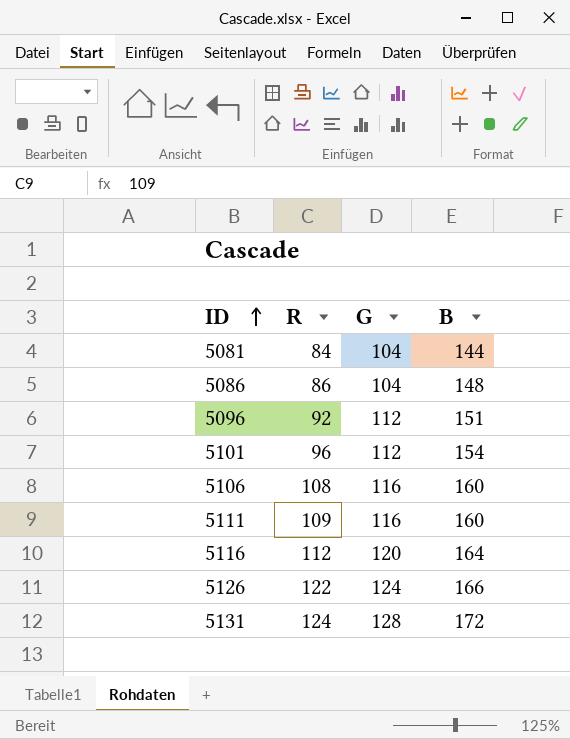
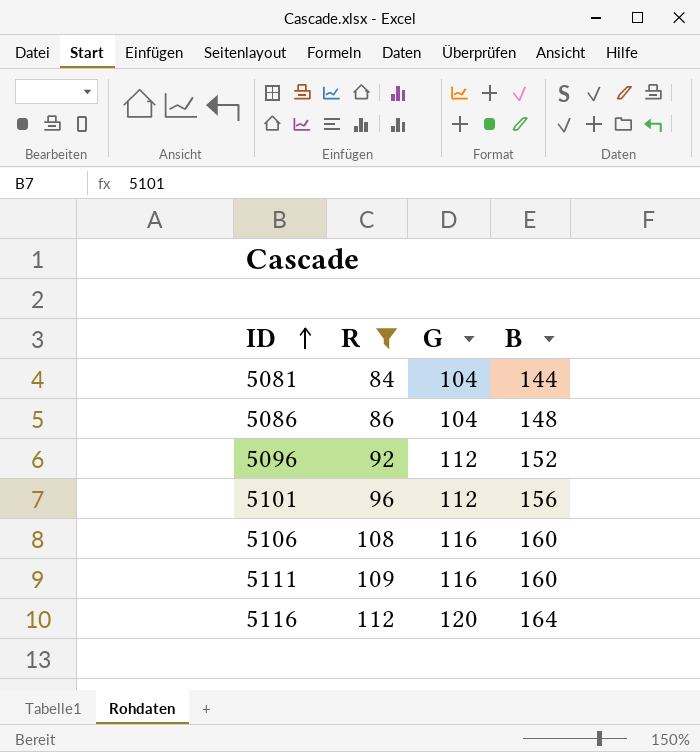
filter: none -> R <= 112
5096 | B: 151 -> 152
5101 | B: 154 -> 156

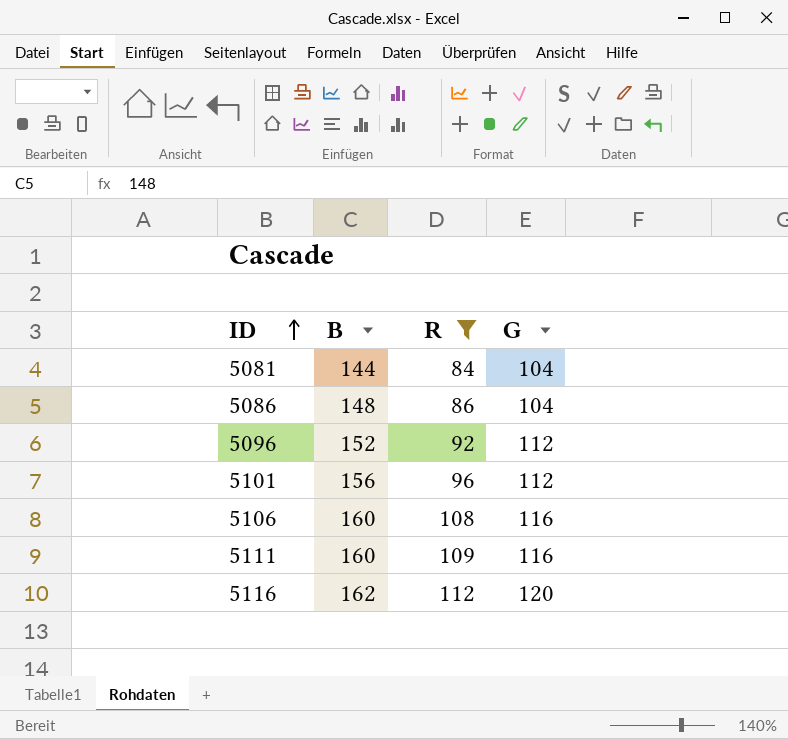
column B | position: 4 -> 2
5116 | B: 164 -> 162

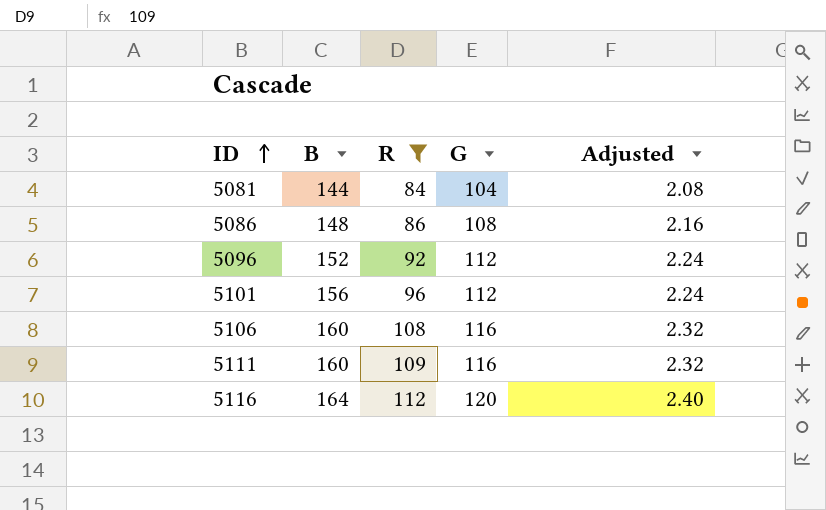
column Adjusted | formula: none -> [G] * 0.02
5086 | G: 104 -> 108
5116 | B: 162 -> 164

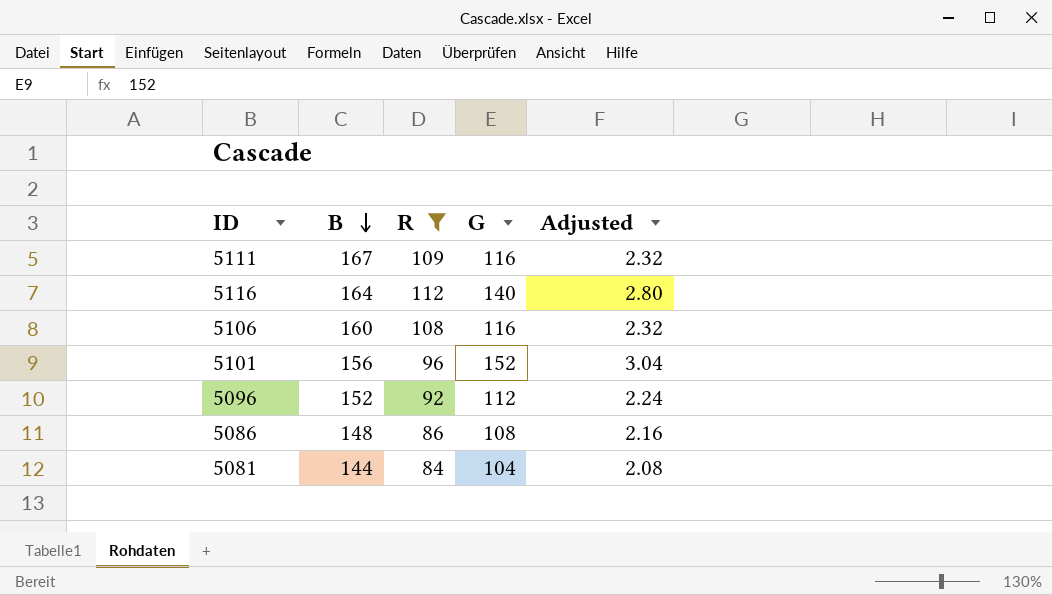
row order: ID ascending -> B descending
5111 | B: 160 -> 167
5116 | G: 120 -> 140
5116 | Adjusted: 2.40 -> 2.80
5101 | G: 112 -> 152
5101 | Adjusted: 2.24 -> 3.04

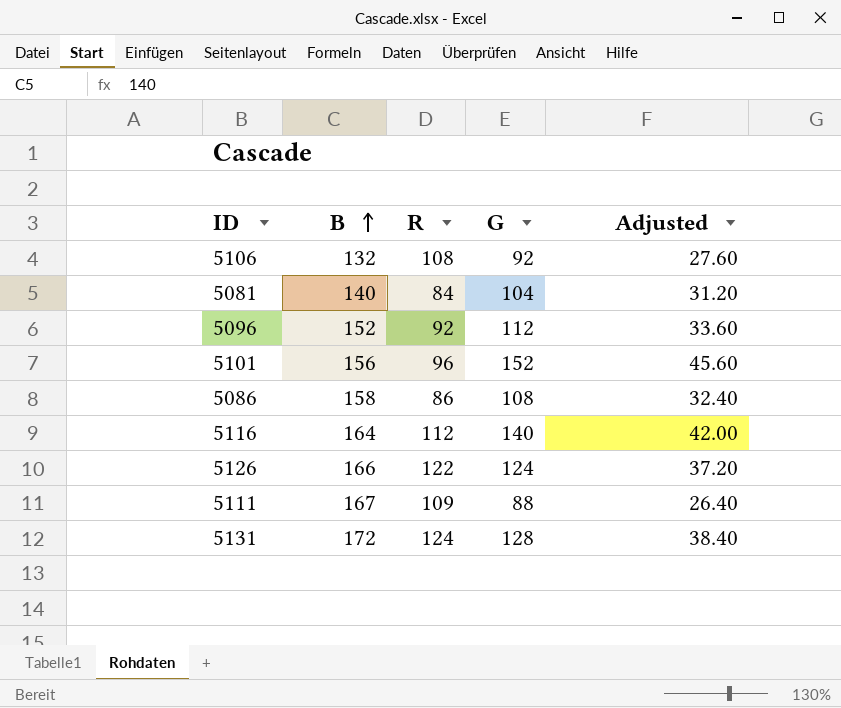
filter: R <= 112 -> none
row order: B descending -> B ascending
column Adjusted | formula: [G] * 0.02 -> [G] * 0.3
5106 | B: 160 -> 132
5106 | G: 116 -> 92
5081 | B: 144 -> 140
5086 | B: 148 -> 158
5111 | G: 116 -> 88

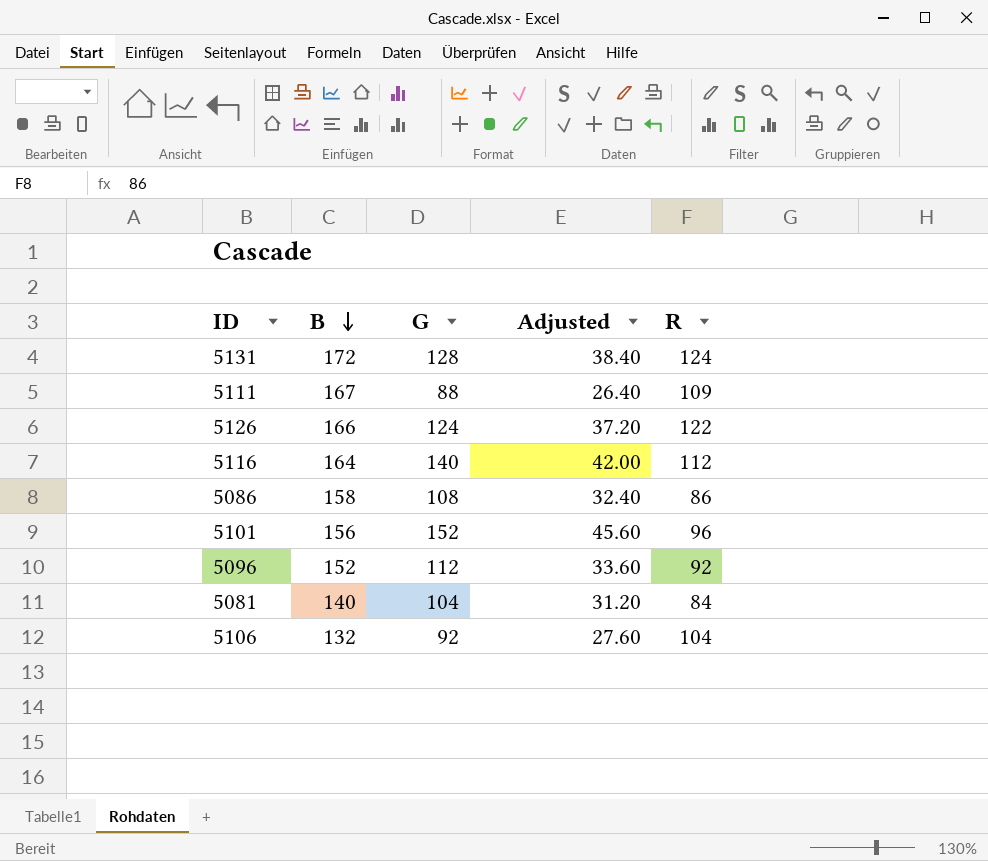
row order: B ascending -> B descending
column R | position: 3 -> 5
5106 | R: 108 -> 104

